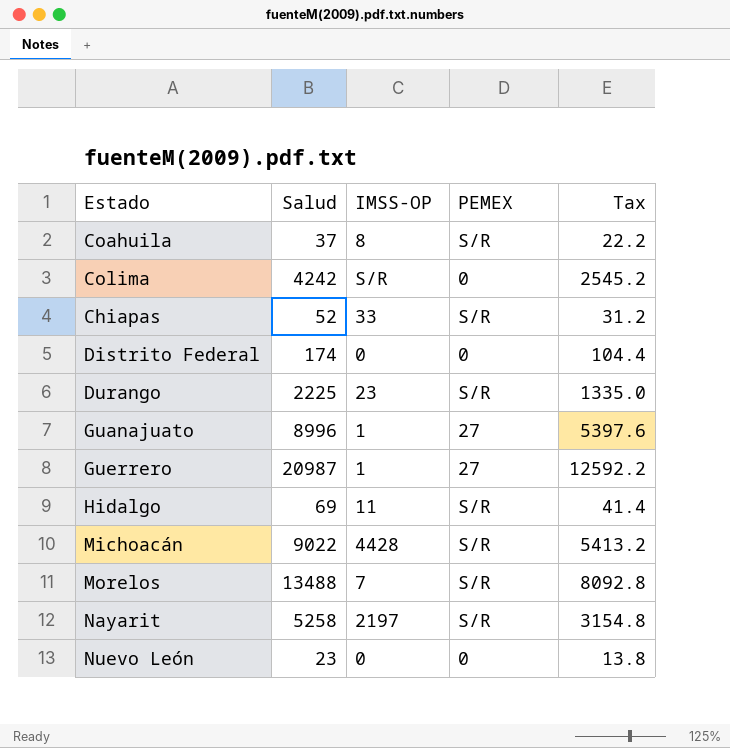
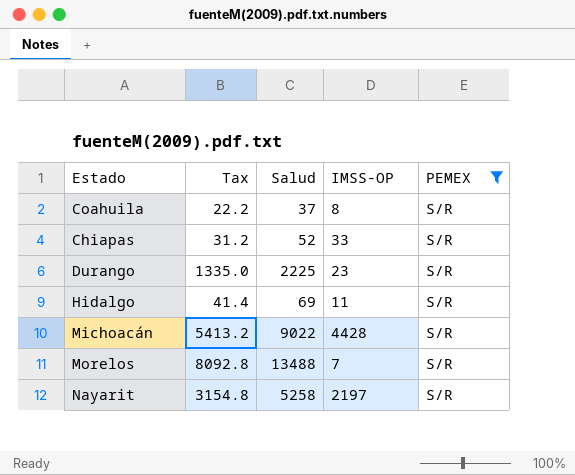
filter: none -> PEMEX = S/R
column Tax | position: 5 -> 2

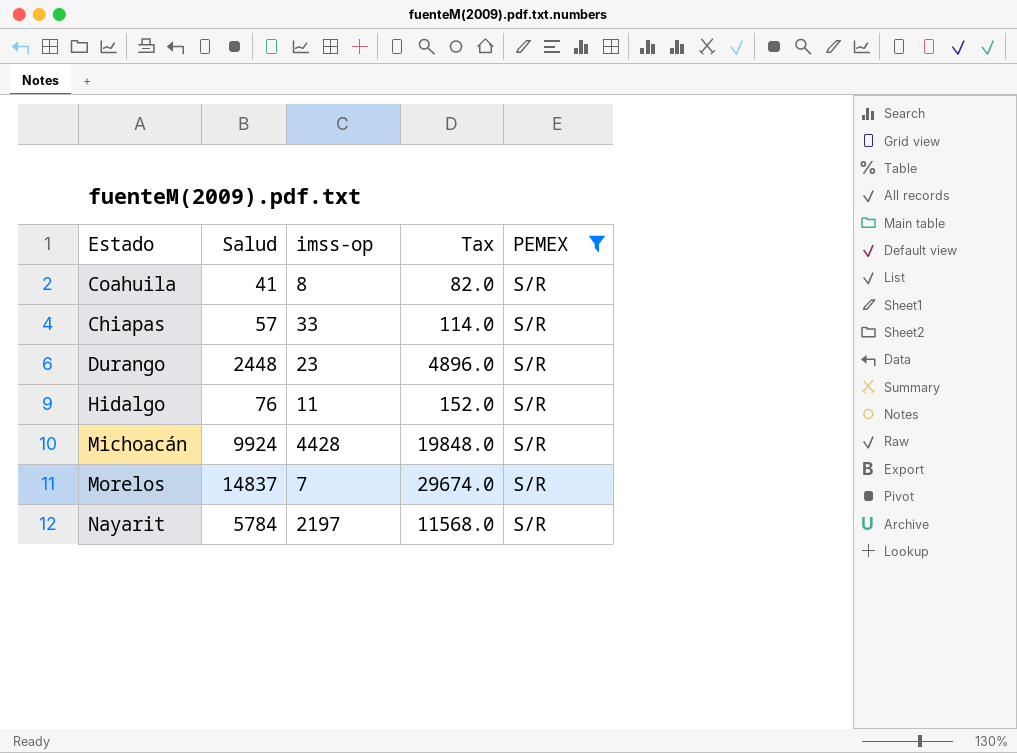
column name: IMSS-OP -> imss-op
column Tax | formula: [Salud] * 0.6 -> [Salud] * 2
column Tax | position: 2 -> 4
Coahuila | Salud: 37 -> 41
Chiapas | Salud: 52 -> 57
Durango | Salud: 2225 -> 2448
Hidalgo | Salud: 69 -> 76
Michoacán | Salud: 9022 -> 9924
Morelos | Salud: 13488 -> 14837
Nayarit | Salud: 5258 -> 5784

